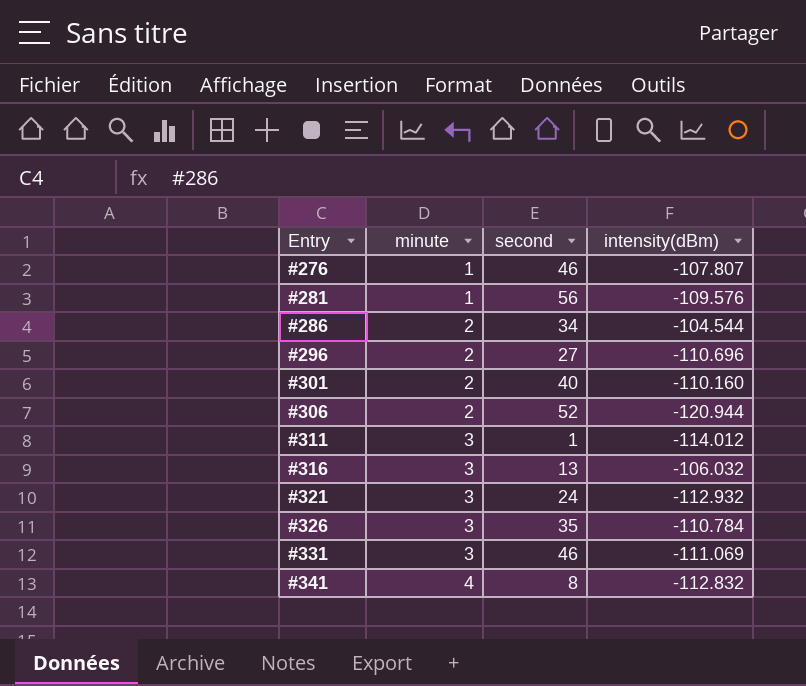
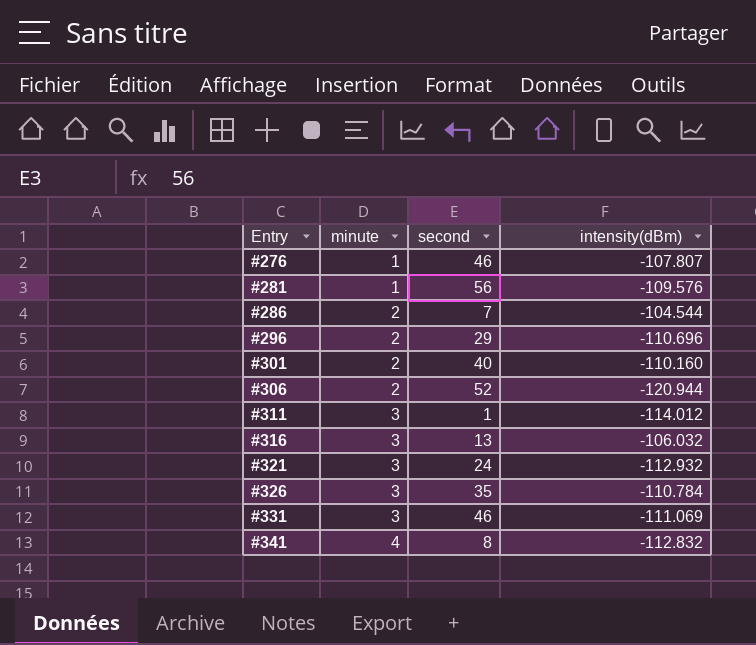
#286 | second: 34 -> 7
#296 | second: 27 -> 29

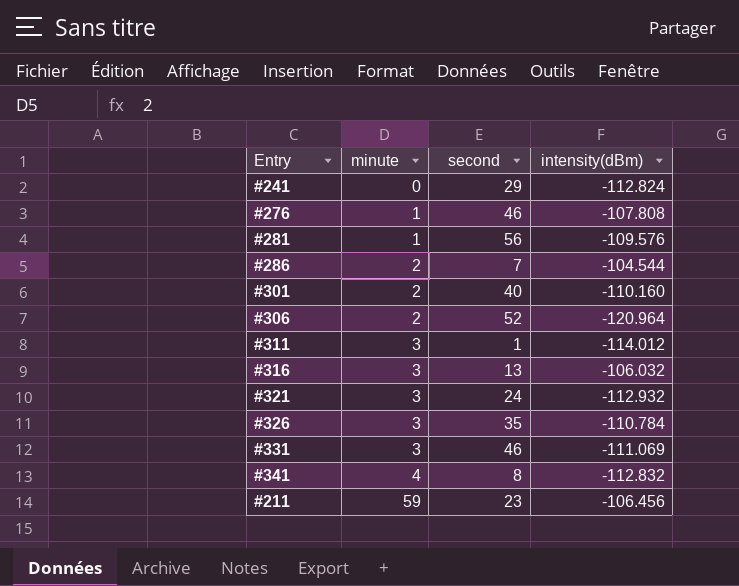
row #296: 2 | 29 | -110.696 -> none
row #241: none -> 0 | 29 | -112.824
#276 | intensity(dBm): -107.807 -> -107.808
#306 | intensity(dBm): -120.944 -> -120.964
row #211: none -> 59 | 23 | -106.456

